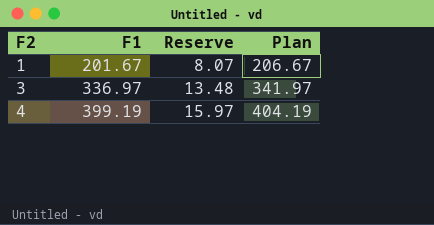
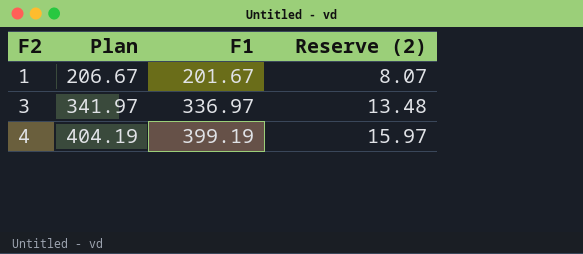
column Plan | position: 4 -> 2
column name: Reserve -> Reserve (2)

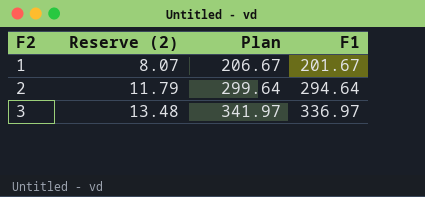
column Reserve (2) | position: 4 -> 2
row 4: 404.19 | 399.19 | 15.97 -> none
row 2: none -> 11.79 | 299.64 | 294.64

